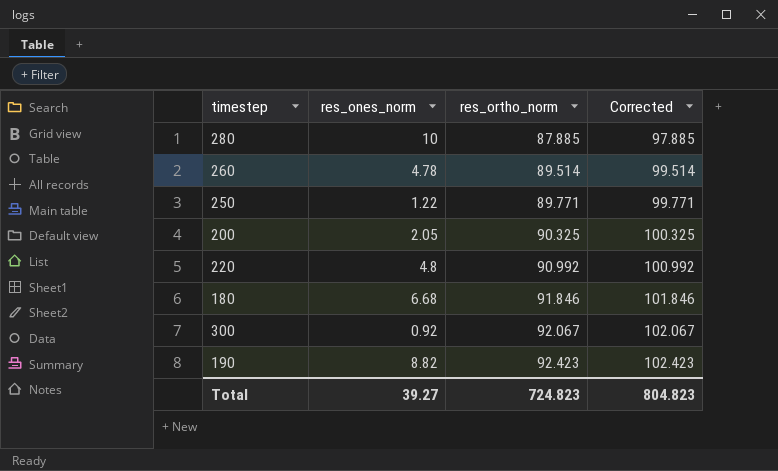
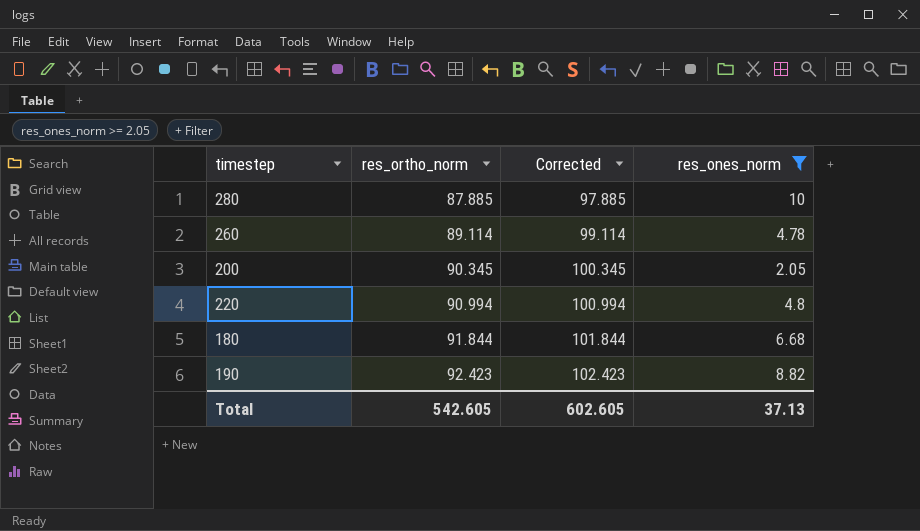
filter: none -> res_ones_norm >= 2.05
column res_ones_norm | position: 2 -> 4
260 | res_ortho_norm: 89.514 -> 89.114
260 | Corrected: 99.514 -> 99.114
200 | res_ortho_norm: 90.325 -> 90.345
200 | Corrected: 100.325 -> 100.345
220 | res_ortho_norm: 90.992 -> 90.994
220 | Corrected: 100.992 -> 100.994
180 | res_ortho_norm: 91.846 -> 91.844
180 | Corrected: 101.846 -> 101.844
Total | res_ortho_norm: 724.823 -> 542.605
Total | Corrected: 804.823 -> 602.605
Total | res_ones_norm: 39.27 -> 37.13

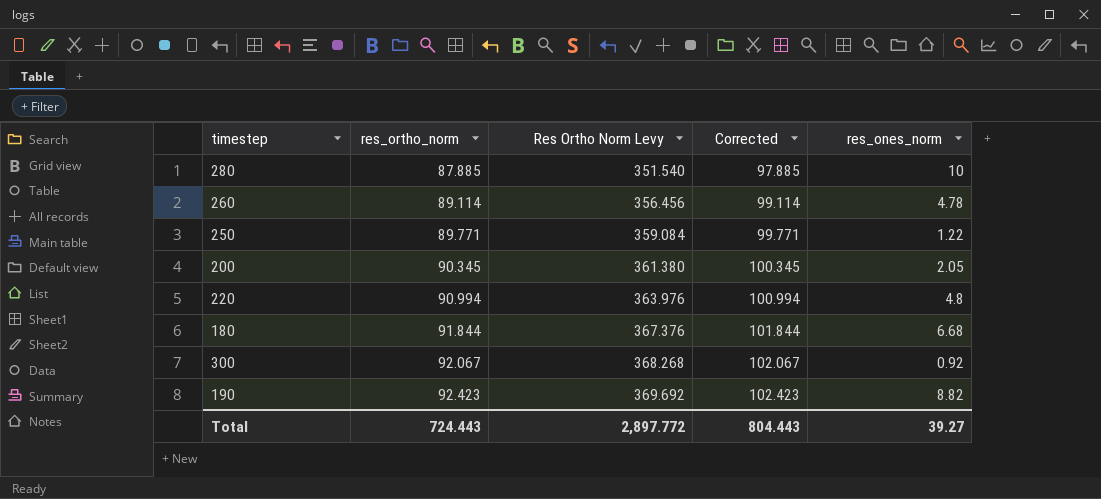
filter: res_ones_norm >= 2.05 -> none
column Res Ortho Norm Levy | formula: none -> [res_ortho_norm] * 4
Total | res_ortho_norm: 542.605 -> 724.443
Total | Corrected: 602.605 -> 804.443
Total | res_ones_norm: 37.13 -> 39.27

